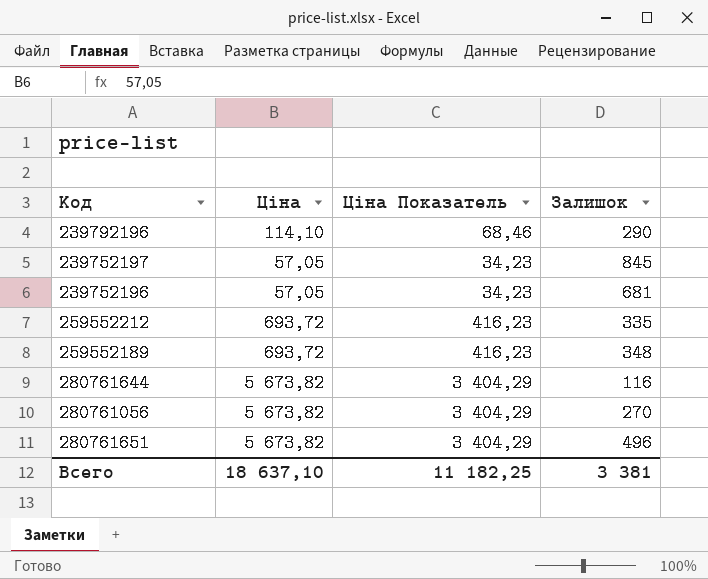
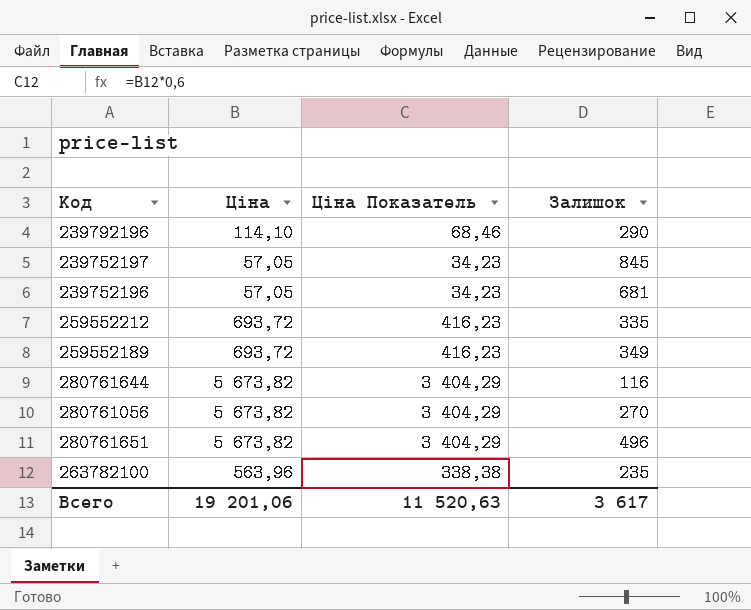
259552189 | Залишок: 348 -> 349
row 263782100: none -> 563,96 | 338,38 | 235
Всего | Ціна: 18 637,10 -> 19 201,06
Всего | Ціна Показатель: 11 182,25 -> 11 520,63
Всего | Залишок: 3 381 -> 3 617

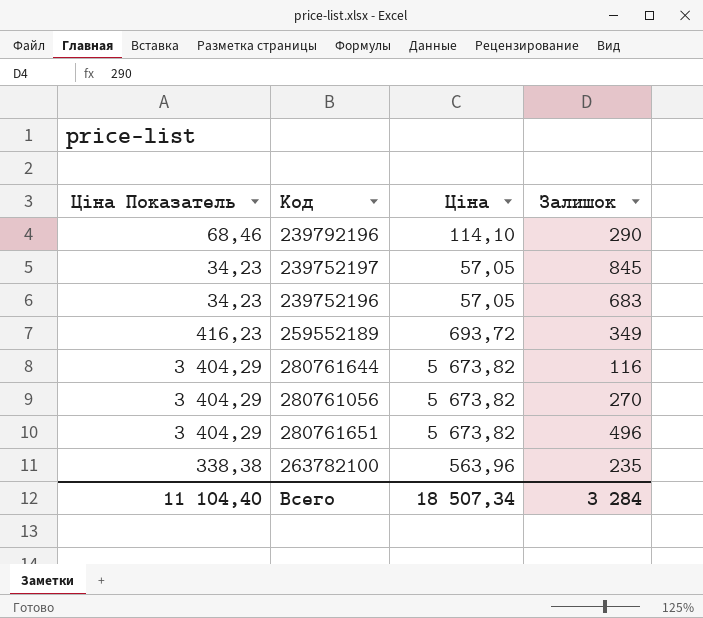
column Ціна Показатель | position: 3 -> 1
row 259552212: 693,72 | 416,23 | 335 -> none
239752196 | Залишок: 681 -> 683
Всего | Ціна Показатель: 11 520,63 -> 11 104,40
Всего | Ціна: 19 201,06 -> 18 507,34
Всего | Залишок: 3 617 -> 3 284

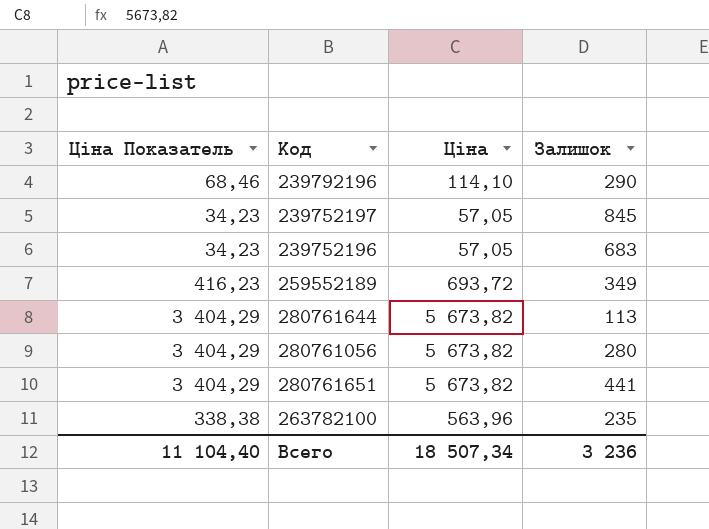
280761644 | Залишок: 116 -> 113
280761056 | Залишок: 270 -> 280
280761651 | Залишок: 496 -> 441
Всего | Залишок: 3 284 -> 3 236

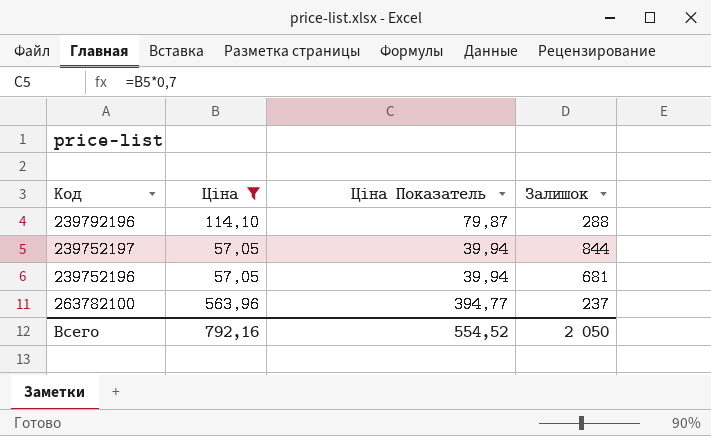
filter: none -> Ціна <= 563,96
column Ціна Показатель | formula: [Ціна] * 0,6 -> [Ціна] * 0,7
column Ціна Показатель | position: 1 -> 3
239792196 | Залишок: 290 -> 288
239752197 | Залишок: 845 -> 844
239752196 | Залишок: 683 -> 681
263782100 | Залишок: 235 -> 237
Всего | Ціна: 18 507,34 -> 792,16
Всего | Ціна Показатель: 11 104,40 -> 554,52
Всего | Залишок: 3 236 -> 2 050

